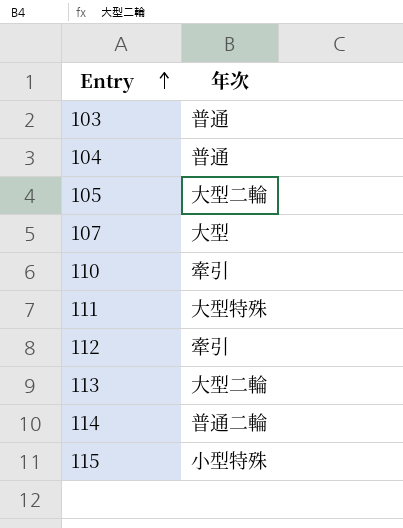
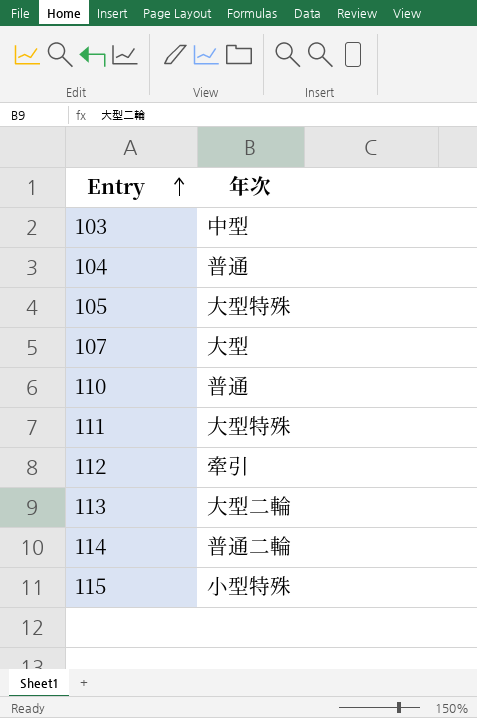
103 | 年次: 普通 -> 中型
105 | 年次: 大型二輪 -> 大型特殊
110 | 年次: 牽引 -> 普通

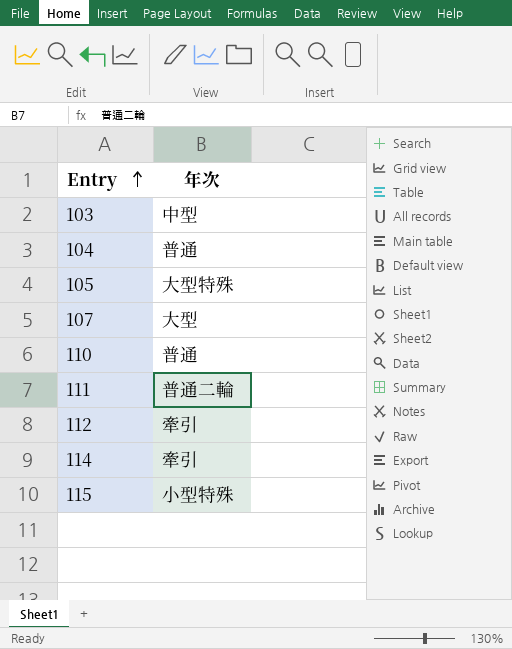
row 113: 大型二輪 -> none
111 | 年次: 大型特殊 -> 普通二輪
114 | 年次: 普通二輪 -> 牽引

